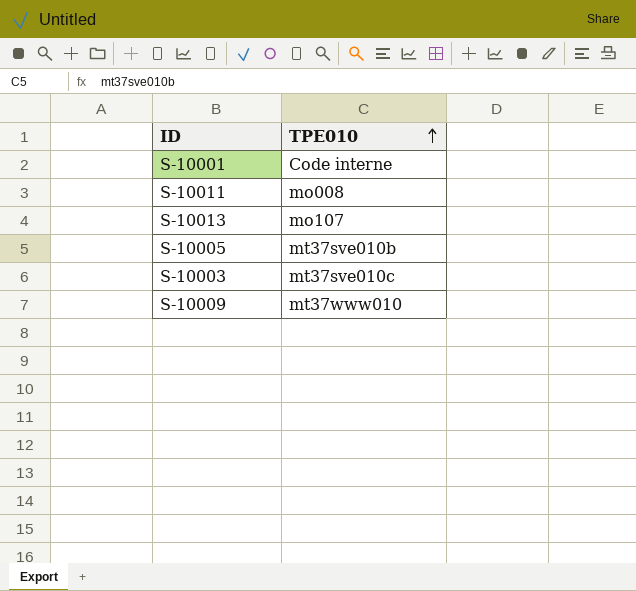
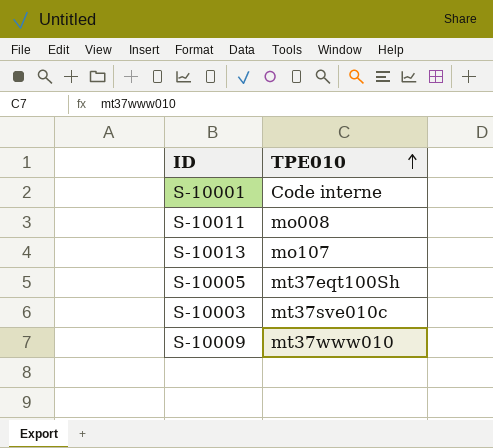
S-10005 | TPE010: mt37sve010b -> mt37eqt100Sh

